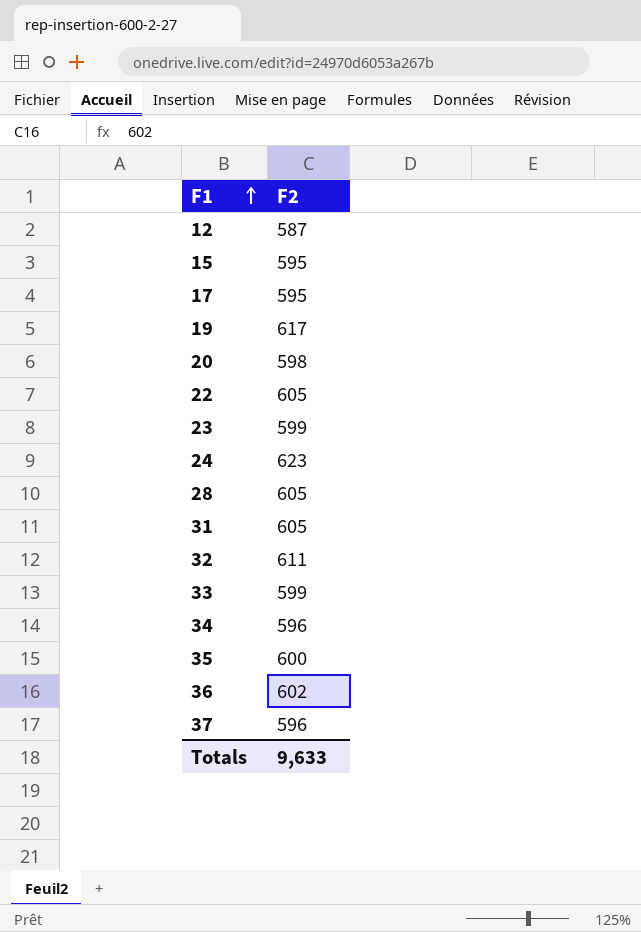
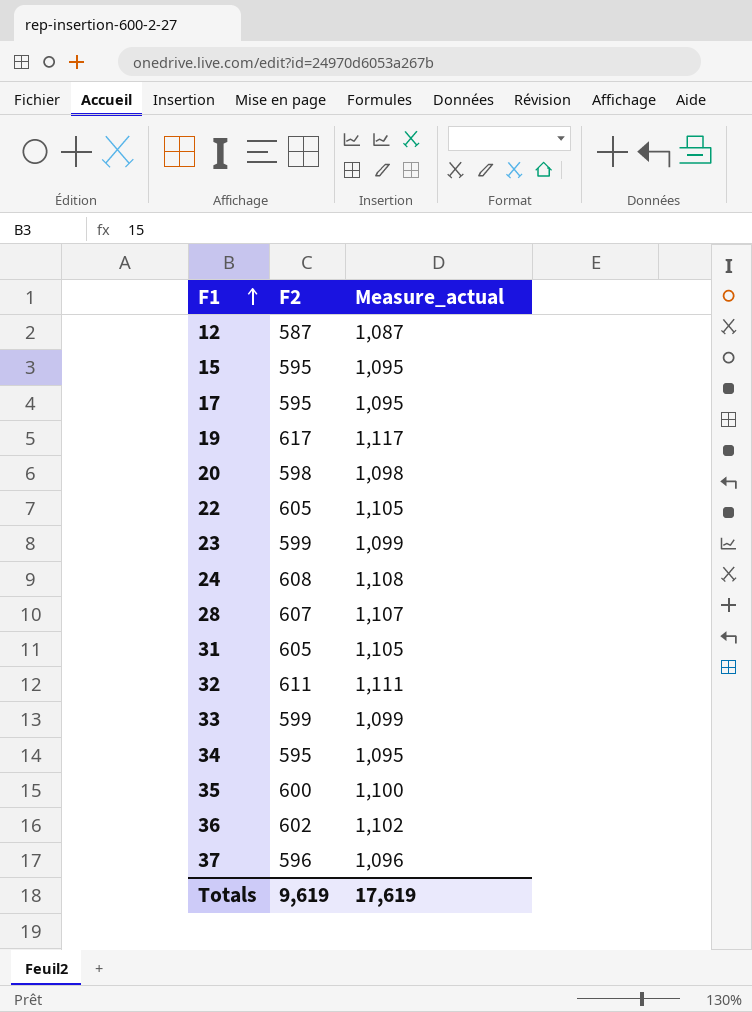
column Measure_actual | formula: none -> [F2] + 500
24 | F2: 623 -> 608
28 | F2: 605 -> 607
34 | F2: 596 -> 595
Totals | F2: 9,633 -> 9,619

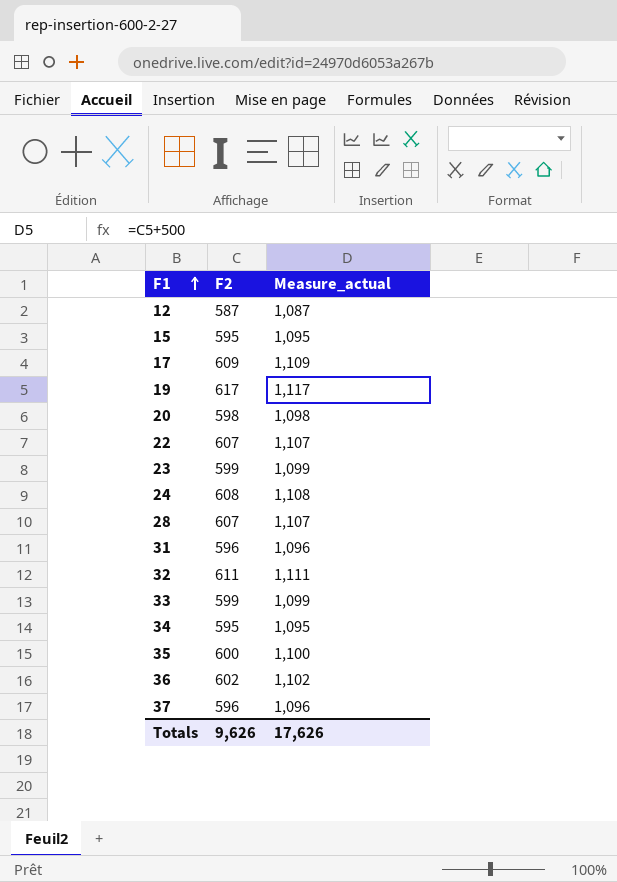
17 | F2: 595 -> 609
17 | Measure_actual: 1,095 -> 1,109
22 | F2: 605 -> 607
22 | Measure_actual: 1,105 -> 1,107
31 | F2: 605 -> 596
31 | Measure_actual: 1,105 -> 1,096
Totals | F2: 9,619 -> 9,626
Totals | Measure_actual: 17,619 -> 17,626

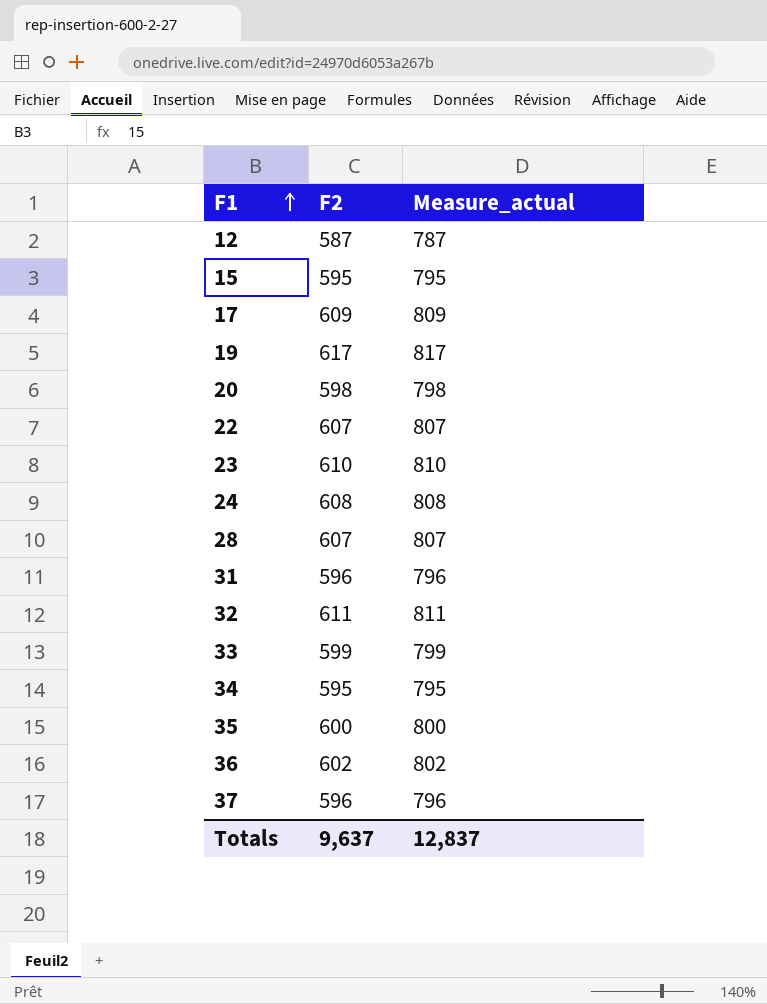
column Measure_actual | formula: [F2] + 500 -> [F2] + 200
23 | F2: 599 -> 610
Totals | F2: 9,626 -> 9,637
Totals | Measure_actual: 17,626 -> 12,837

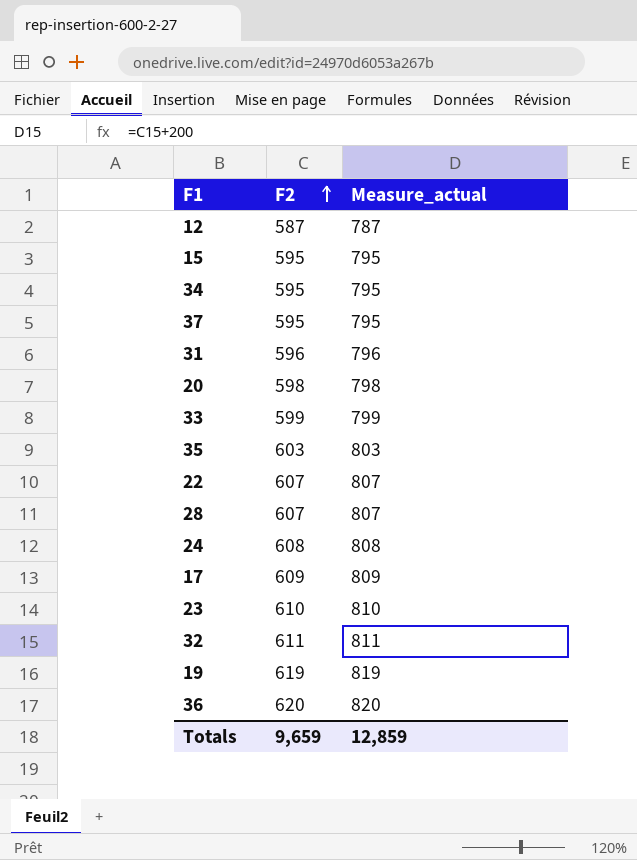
row order: F1 ascending -> F2 ascending
37 | F2: 596 -> 595
37 | Measure_actual: 796 -> 795
35 | F2: 600 -> 603
35 | Measure_actual: 800 -> 803
19 | F2: 617 -> 619
19 | Measure_actual: 817 -> 819
36 | F2: 602 -> 620
36 | Measure_actual: 802 -> 820
Totals | F2: 9,637 -> 9,659
Totals | Measure_actual: 12,837 -> 12,859

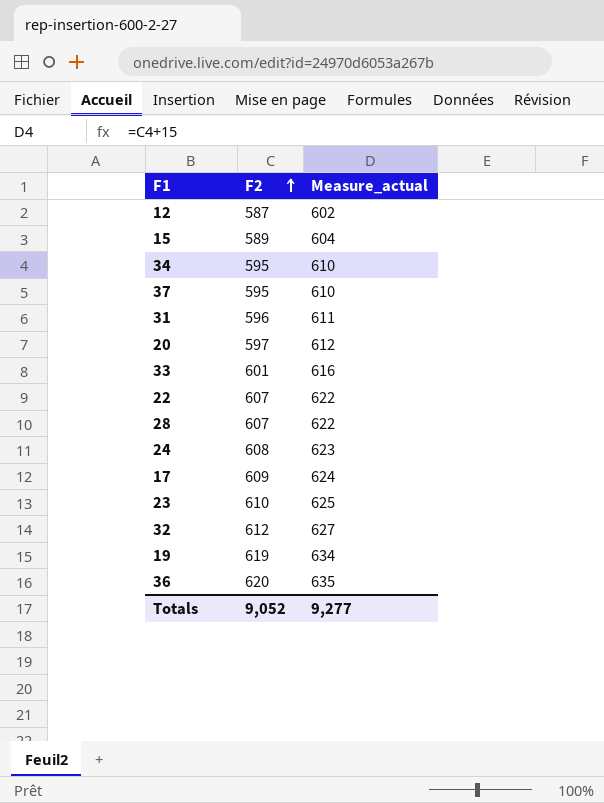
column Measure_actual | formula: [F2] + 200 -> [F2] + 15
row 35: 603 | 803 -> none
15 | F2: 595 -> 589
20 | F2: 598 -> 597
33 | F2: 599 -> 601
32 | F2: 611 -> 612
Totals | F2: 9,659 -> 9,052
Totals | Measure_actual: 12,859 -> 9,277

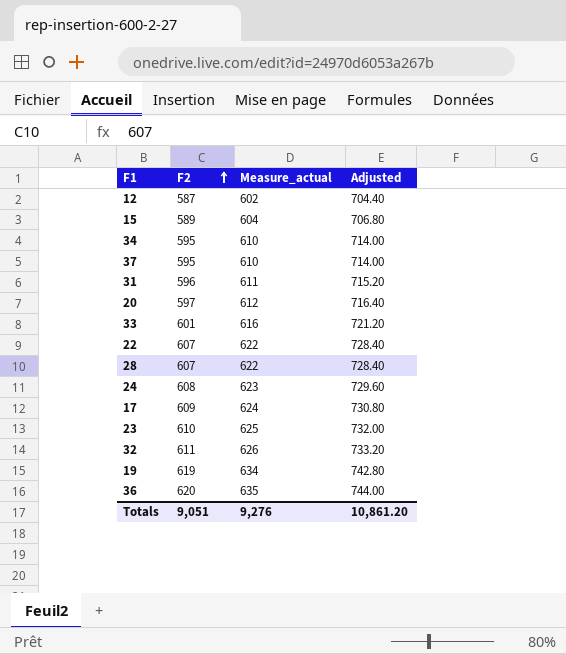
column Adjusted | formula: none -> [F2] * 1.2
32 | F2: 612 -> 611
32 | Measure_actual: 627 -> 626
Totals | F2: 9,052 -> 9,051
Totals | Measure_actual: 9,277 -> 9,276

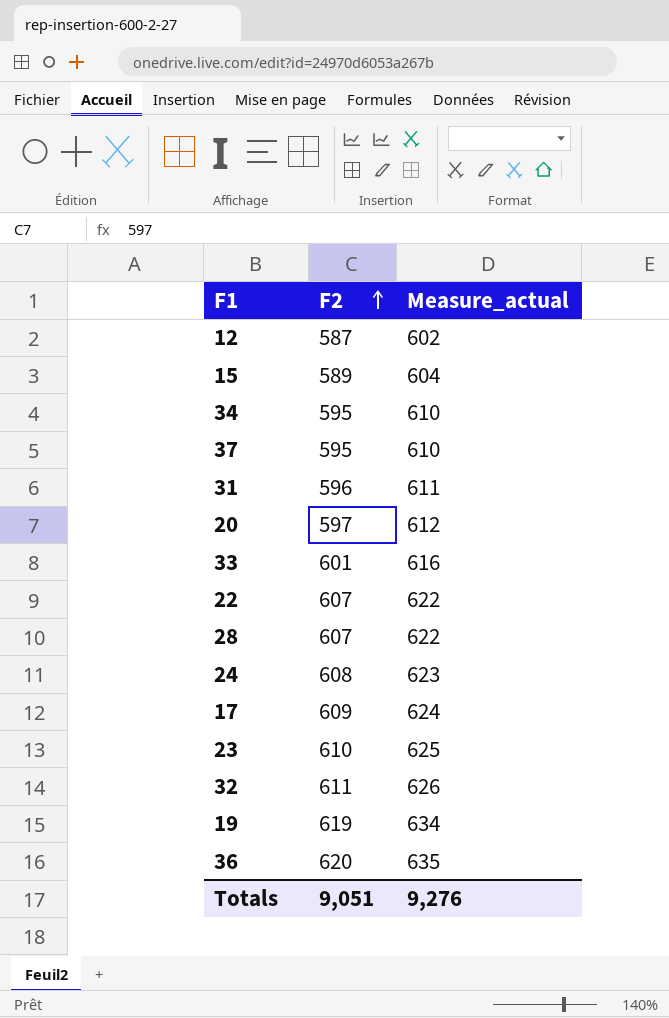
column Adjusted | formula: [F2] * 1.2 -> none

